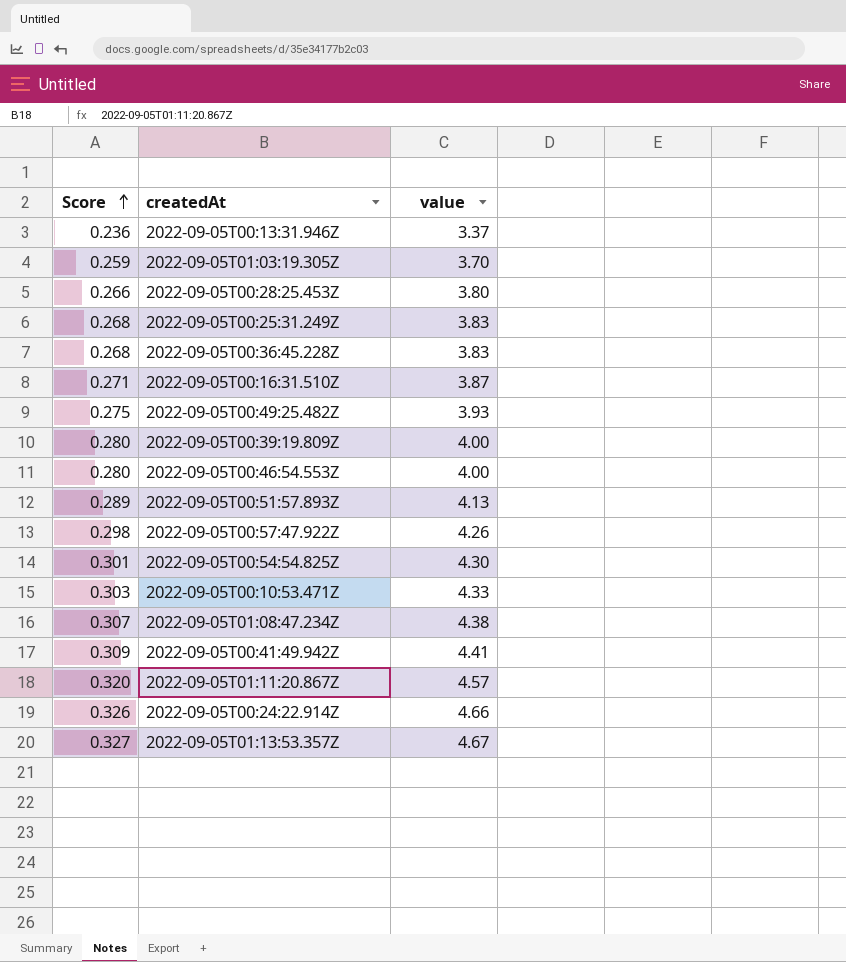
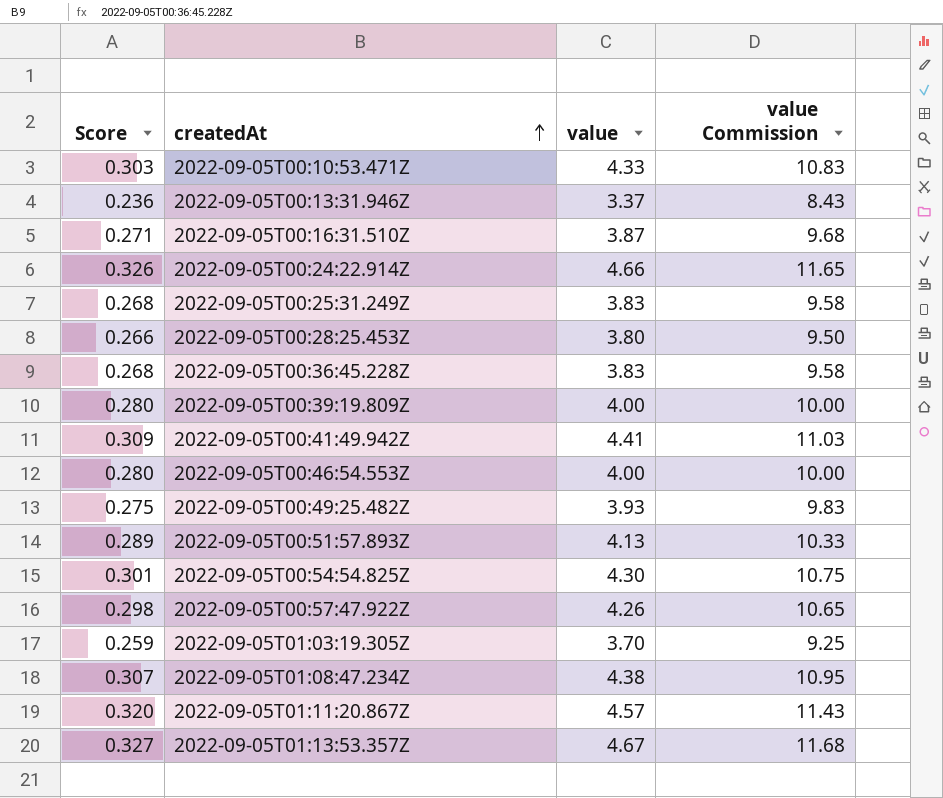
row order: Score ascending -> createdAt ascending
column value Commission | formula: none -> [value] * 2.5

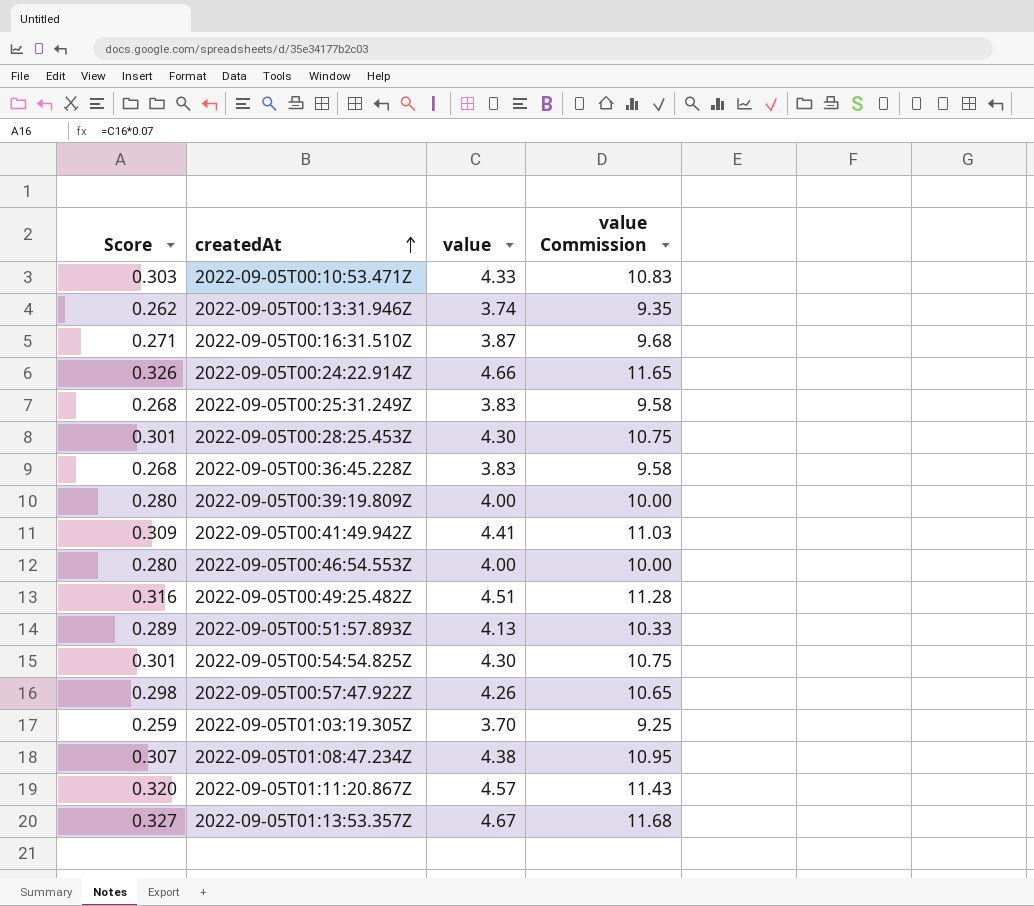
2022-09-05T00:13:31.946Z | Score: 0.236 -> 0.262
2022-09-05T00:13:31.946Z | value: 3.37 -> 3.74
2022-09-05T00:13:31.946Z | value Commission: 8.43 -> 9.35
2022-09-05T00:28:25.453Z | Score: 0.266 -> 0.301
2022-09-05T00:28:25.453Z | value: 3.80 -> 4.30
2022-09-05T00:28:25.453Z | value Commission: 9.50 -> 10.75
2022-09-05T00:49:25.482Z | Score: 0.275 -> 0.316
2022-09-05T00:49:25.482Z | value: 3.93 -> 4.51
2022-09-05T00:49:25.482Z | value Commission: 9.83 -> 11.28

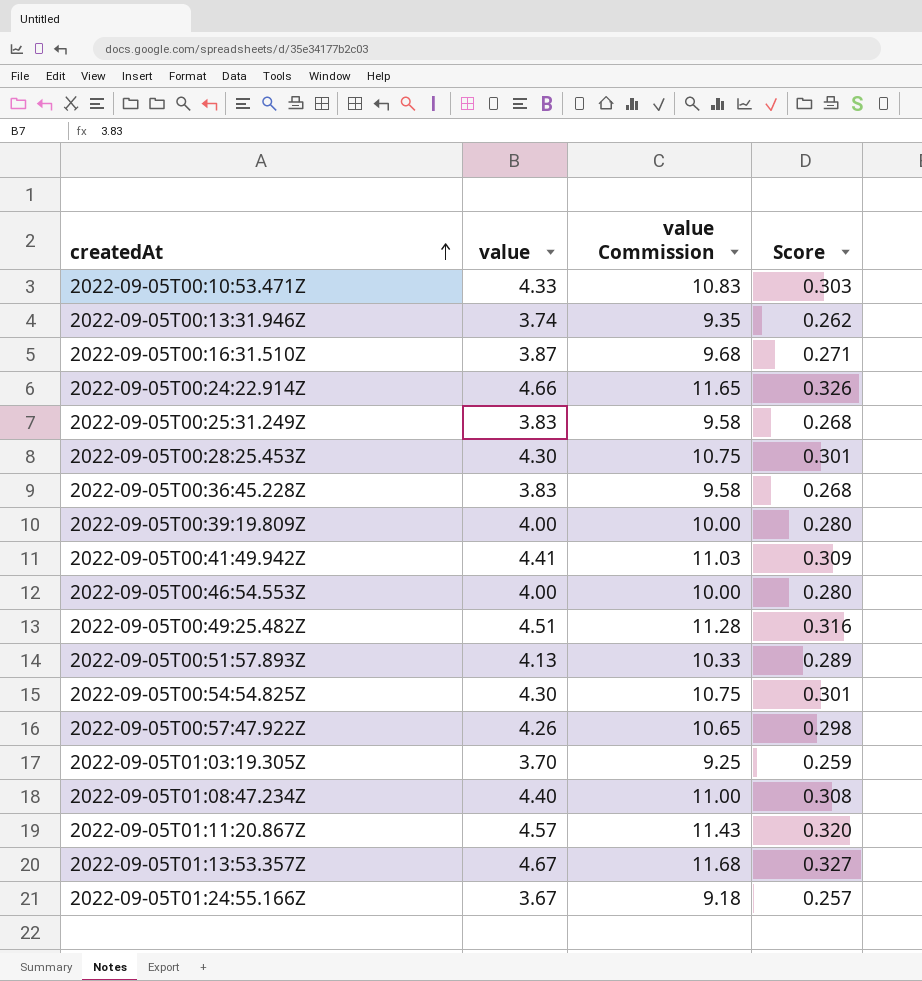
column Score | position: 1 -> 4
2022-09-05T01:08:47.234Z | value: 4.38 -> 4.40
2022-09-05T01:08:47.234Z | value Commission: 10.95 -> 11.00
2022-09-05T01:08:47.234Z | Score: 0.307 -> 0.308
row 2022-09-05T01:24:55.166Z: none -> 3.67 | 9.18 | 0.257

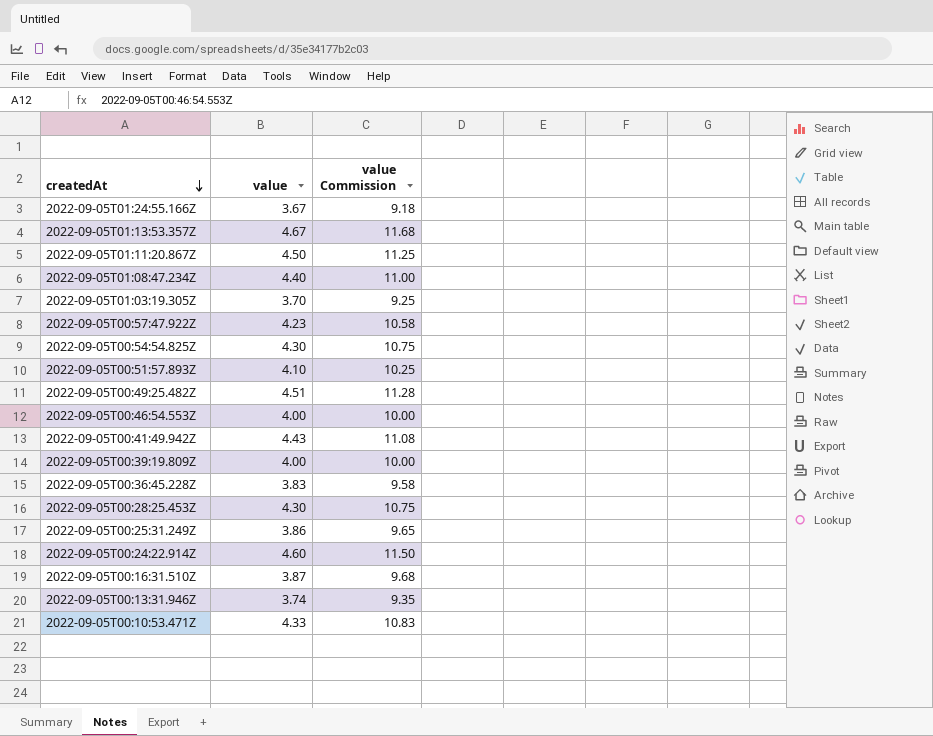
row order: createdAt ascending -> createdAt descending
column Score | formula: [value] * 0.07 -> none
2022-09-05T01:11:20.867Z | value: 4.57 -> 4.50
2022-09-05T01:11:20.867Z | value Commission: 11.43 -> 11.25
2022-09-05T00:57:47.922Z | value: 4.26 -> 4.23
2022-09-05T00:57:47.922Z | value Commission: 10.65 -> 10.58
2022-09-05T00:51:57.893Z | value: 4.13 -> 4.10
2022-09-05T00:51:57.893Z | value Commission: 10.33 -> 10.25
2022-09-05T00:41:49.942Z | value: 4.41 -> 4.43
2022-09-05T00:41:49.942Z | value Commission: 11.03 -> 11.08
2022-09-05T00:25:31.249Z | value: 3.83 -> 3.86
2022-09-05T00:25:31.249Z | value Commission: 9.58 -> 9.65
2022-09-05T00:24:22.914Z | value: 4.66 -> 4.60
2022-09-05T00:24:22.914Z | value Commission: 11.65 -> 11.50

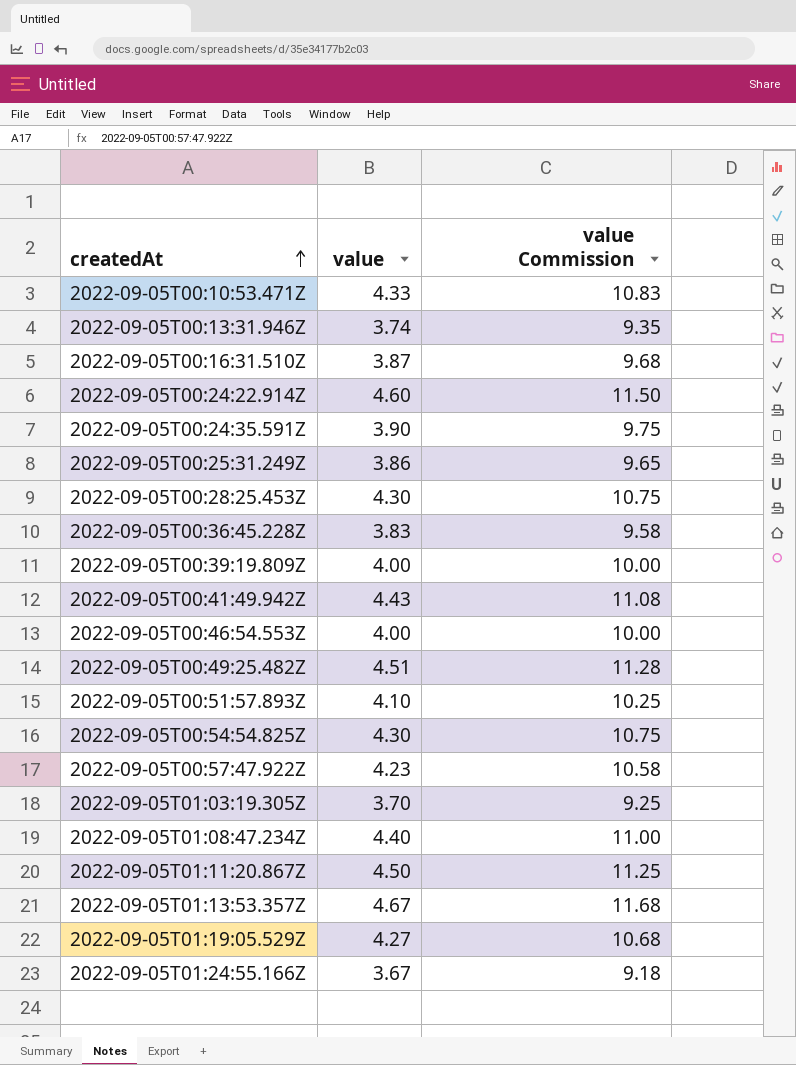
row order: createdAt descending -> createdAt ascending
row 2022-09-05T00:24:35.591Z: none -> 3.90 | 9.75
row 2022-09-05T01:19:05.529Z: none -> 4.27 | 10.68

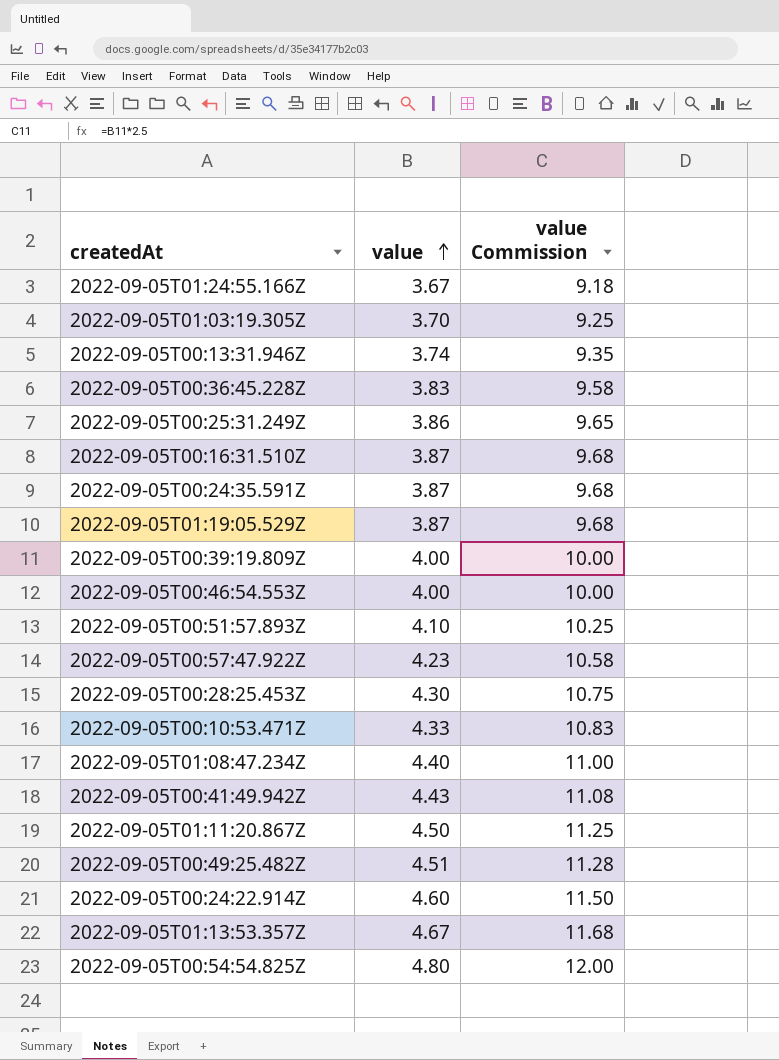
row order: createdAt ascending -> value ascending
2022-09-05T00:24:35.591Z | value: 3.90 -> 3.87
2022-09-05T00:24:35.591Z | value Commission: 9.75 -> 9.68
2022-09-05T01:19:05.529Z | value: 4.27 -> 3.87
2022-09-05T01:19:05.529Z | value Commission: 10.68 -> 9.68
2022-09-05T00:54:54.825Z | value: 4.30 -> 4.80
2022-09-05T00:54:54.825Z | value Commission: 10.75 -> 12.00

